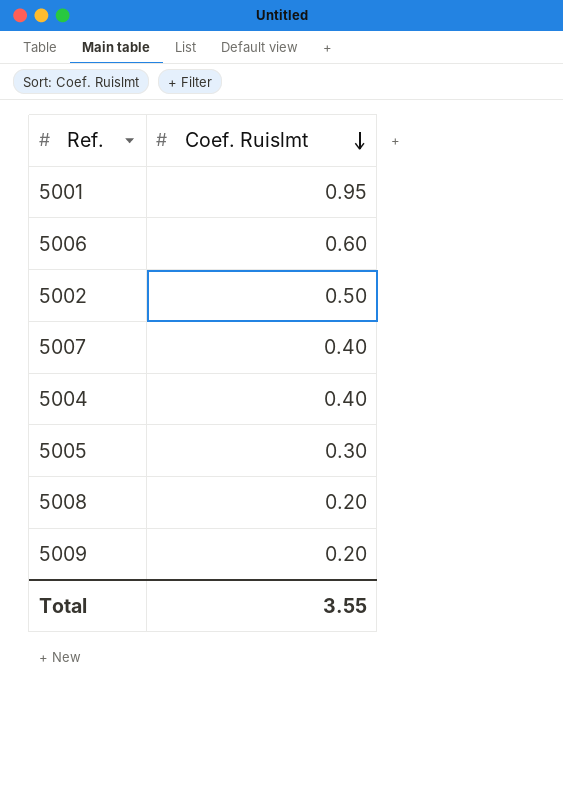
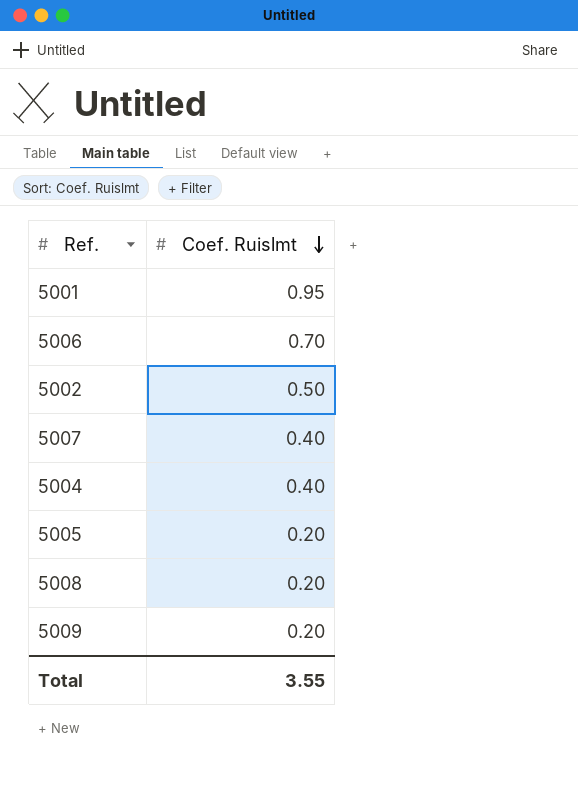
5006 | Coef. Ruislmt: 0.60 -> 0.70
5005 | Coef. Ruislmt: 0.30 -> 0.20

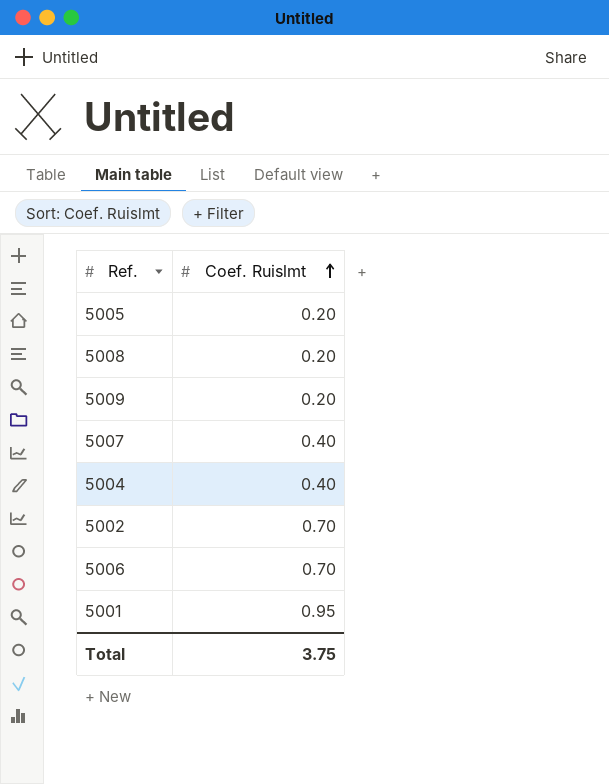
row order: Coef. Ruislmt descending -> Coef. Ruislmt ascending
5002 | Coef. Ruislmt: 0.50 -> 0.70
Total | Coef. Ruislmt: 3.55 -> 3.75

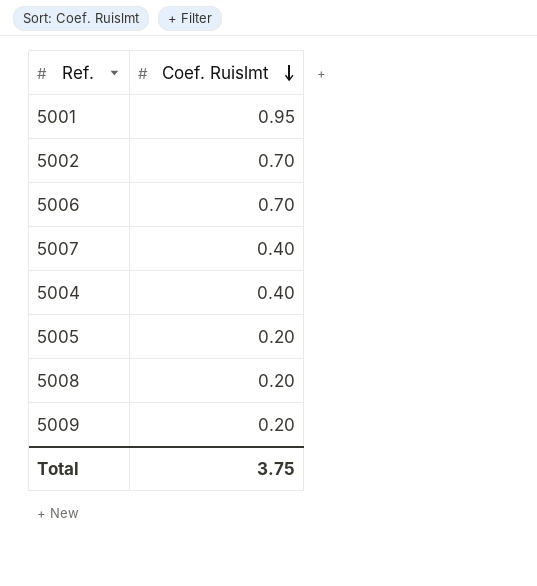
row order: Coef. Ruislmt ascending -> Coef. Ruislmt descending

